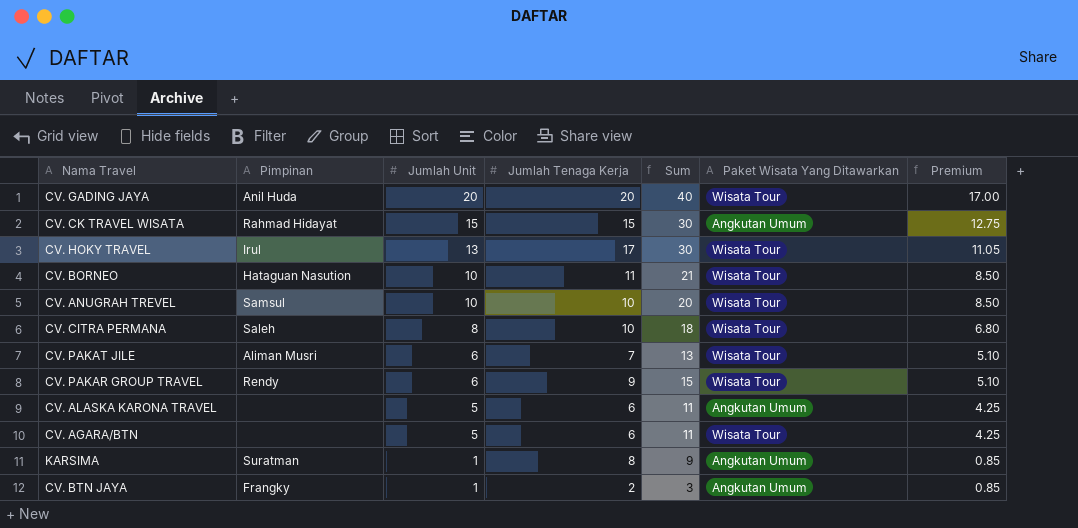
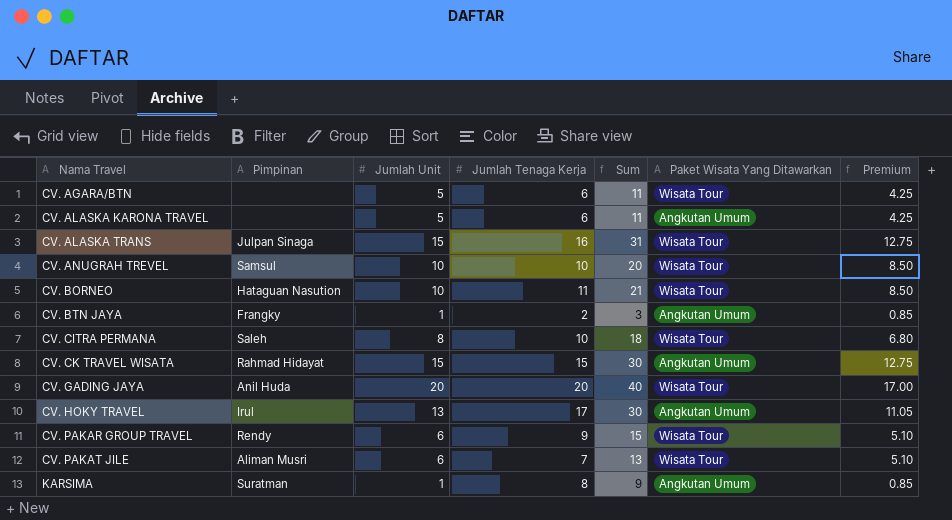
row order: Jumlah Unit descending -> Nama Travel ascending
row CV. ALASKA TRANS: none -> Julpan Sinaga | 15 | 16 | 31 | Wisata Tour | 12.75
CV. HOKY TRAVEL | Paket Wisata Yang Ditawarkan: Wisata Tour -> Angkutan Umum

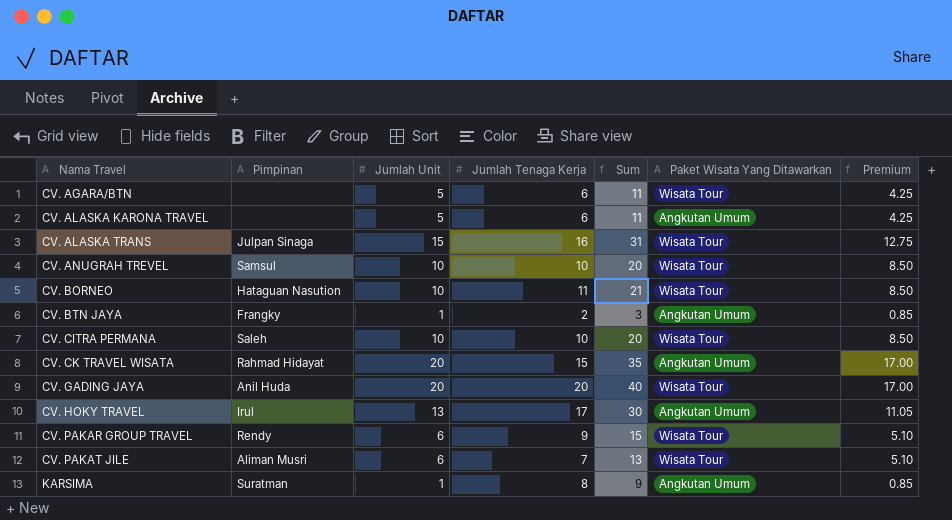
CV. CITRA PERMANA | Jumlah Unit: 8 -> 10
CV. CITRA PERMANA | Sum: 18 -> 20
CV. CITRA PERMANA | Premium: 6.80 -> 8.50
CV. CK TRAVEL WISATA | Jumlah Unit: 15 -> 20
CV. CK TRAVEL WISATA | Sum: 30 -> 35
CV. CK TRAVEL WISATA | Premium: 12.75 -> 17.00

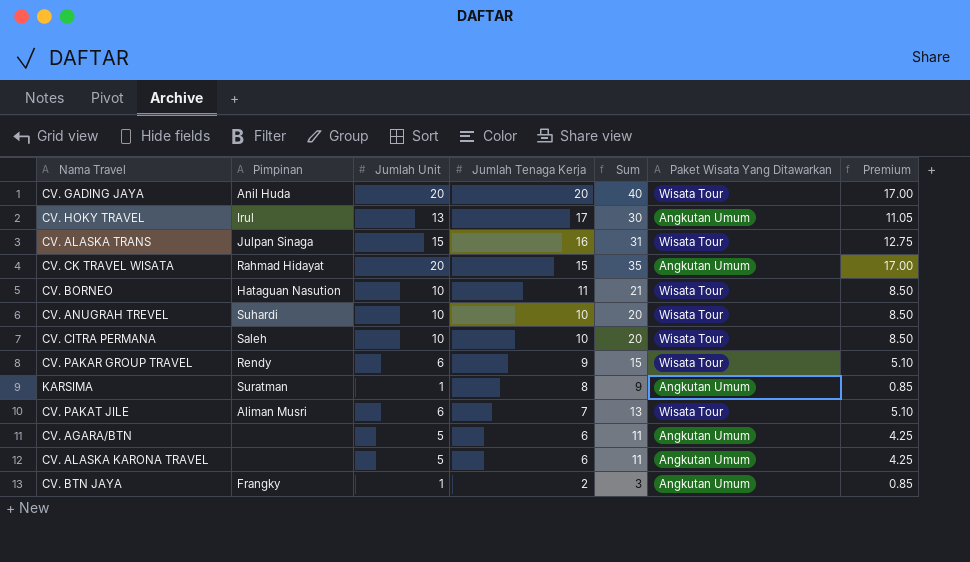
row order: Nama Travel ascending -> Jumlah Tenaga Kerja descending
CV. ANUGRAH TREVEL | Pimpinan: Samsul -> Suhardi
CV. AGARA/BTN | Paket Wisata Yang Ditawarkan: Wisata Tour -> Angkutan Umum

